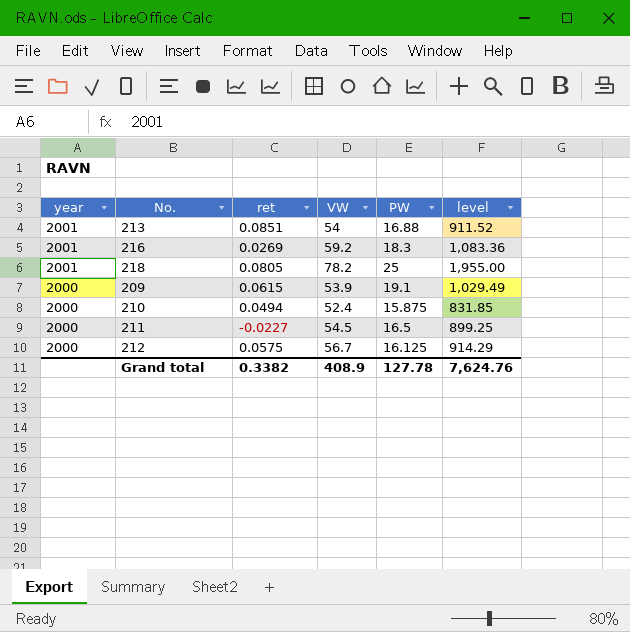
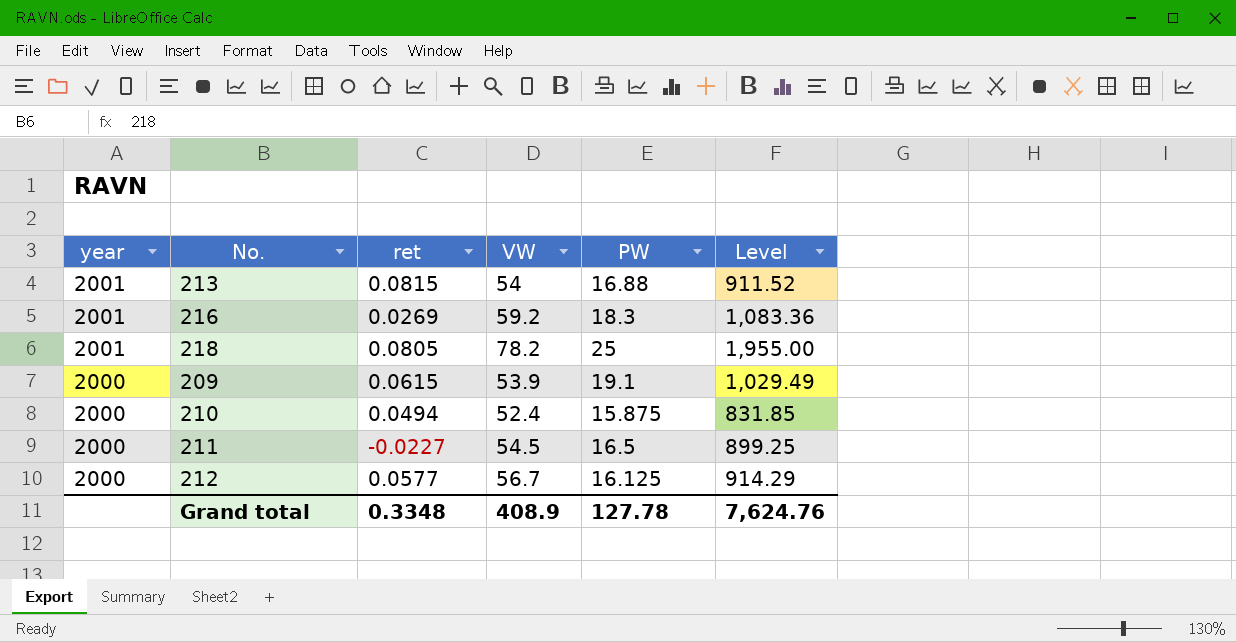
column name: level -> Level
213 | ret: 0.0851 -> 0.0815
212 | ret: 0.0575 -> 0.0577
Grand total | ret: 0.3382 -> 0.3348

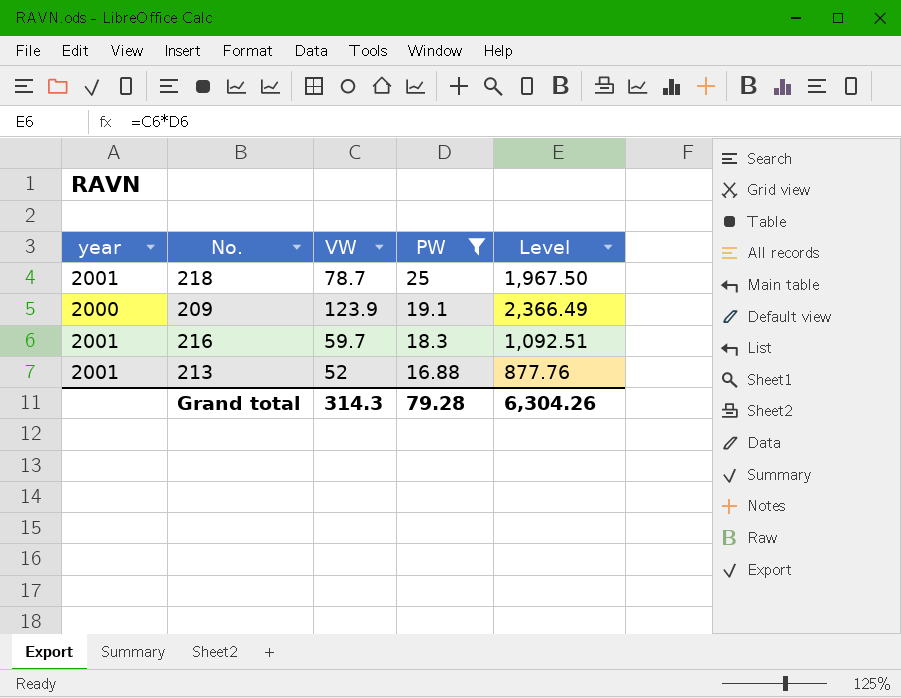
filter: none -> PW >= 16.88
row order: year descending -> PW descending
column ret | position: 3 -> none
218 | VW: 78.2 -> 78.7
218 | Level: 1,955.00 -> 1,967.50
209 | VW: 53.9 -> 123.9
209 | Level: 1,029.49 -> 2,366.49
216 | VW: 59.2 -> 59.7
216 | Level: 1,083.36 -> 1,092.51
213 | VW: 54 -> 52
213 | Level: 911.52 -> 877.76
Grand total | VW: 408.9 -> 314.3
Grand total | PW: 127.78 -> 79.28
Grand total | Level: 7,624.76 -> 6,304.26

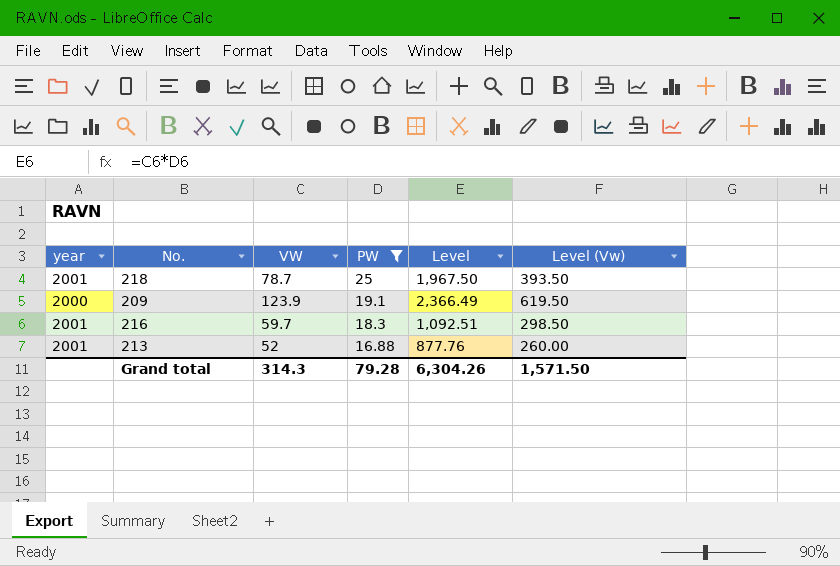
column Level (Vw) | formula: none -> [VW] * 5

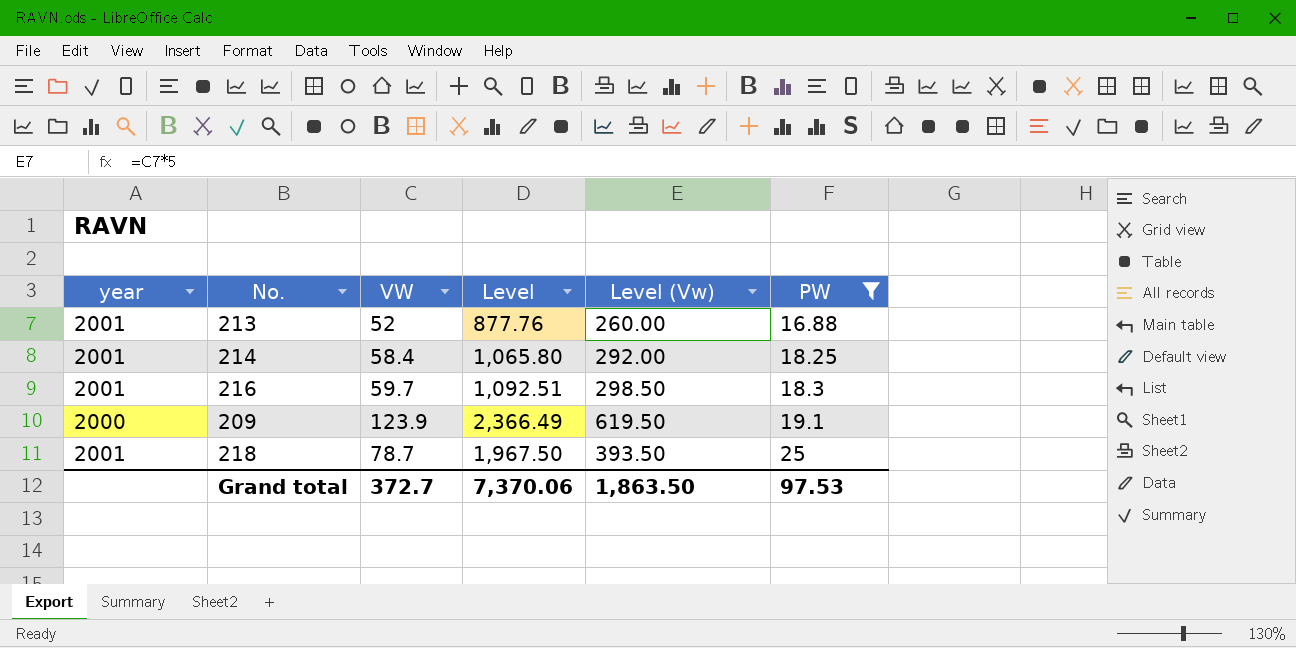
row order: PW descending -> PW ascending
column PW | position: 4 -> 6
row 214: none -> 2001 | 58.4 | 1,065.80 | 292.00 | 18.25
Grand total | VW: 314.3 -> 372.7
Grand total | Level: 6,304.26 -> 7,370.06
Grand total | Level (Vw): 1,571.50 -> 1,863.50
Grand total | PW: 79.28 -> 97.53

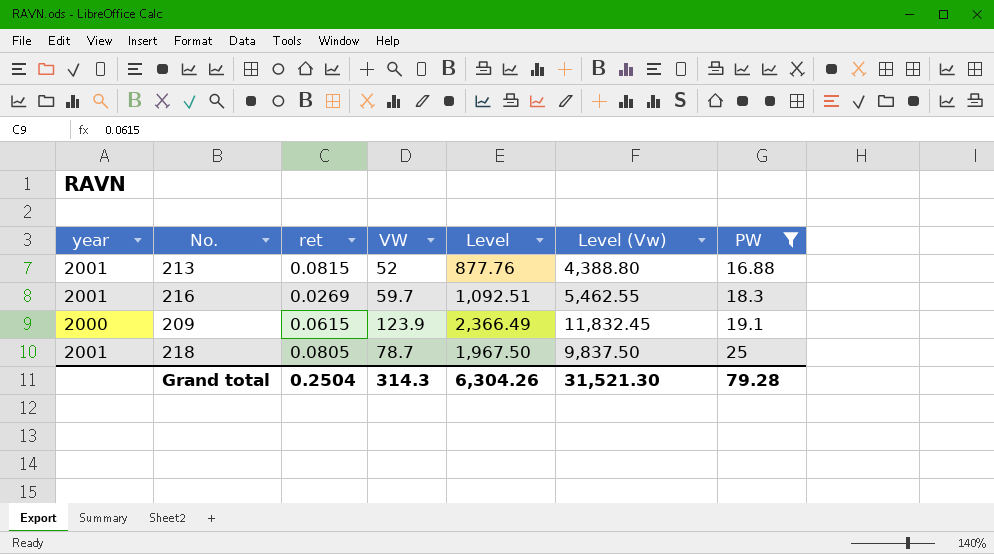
column ret | position: none -> 3
column Level (Vw) | formula: [VW] * 5 -> [Level] * 5
row 214: 2001 | 58.4 | 1,065.80 | 292.00 | 18.25 -> none
Grand total | VW: 372.7 -> 314.3
Grand total | Level: 7,370.06 -> 6,304.26
Grand total | Level (Vw): 1,863.50 -> 31,521.30
Grand total | PW: 97.53 -> 79.28

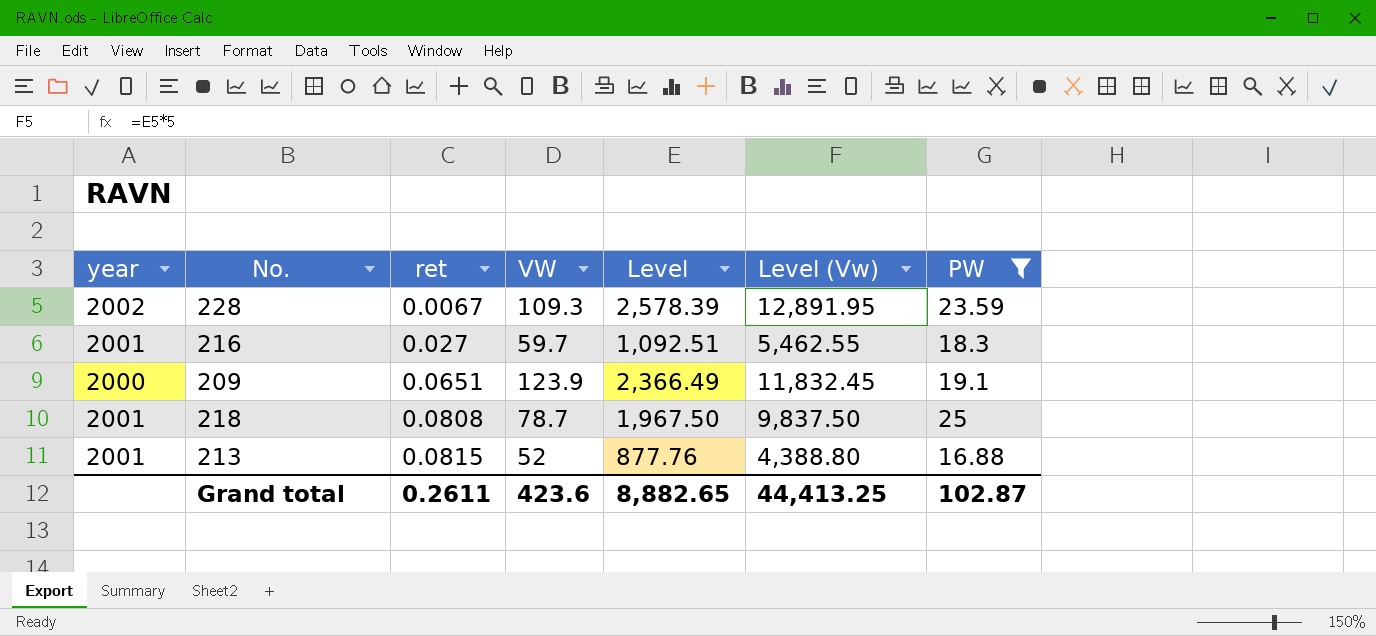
row order: PW ascending -> ret ascending
row 228: none -> 2002 | 0.0067 | 109.3 | 2,578.39 | 12,891.95 | 23.59
216 | ret: 0.0269 -> 0.027
209 | ret: 0.0615 -> 0.0651
218 | ret: 0.0805 -> 0.0808
Grand total | ret: 0.2504 -> 0.2611
Grand total | VW: 314.3 -> 423.6
Grand total | Level: 6,304.26 -> 8,882.65
Grand total | Level (Vw): 31,521.30 -> 44,413.25
Grand total | PW: 79.28 -> 102.87

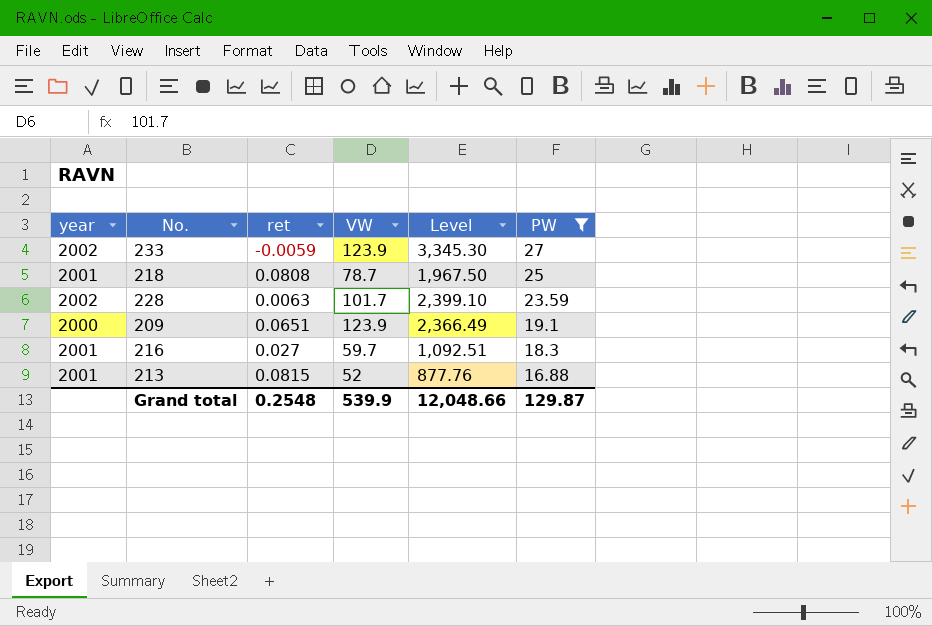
row order: ret ascending -> PW descending
column Level (Vw) | formula: [Level] * 5 -> none
row 233: none -> 2002 | -0.0059 | 123.9 | 3,345.30 | 27
228 | ret: 0.0067 -> 0.0063
228 | VW: 109.3 -> 101.7
228 | Level: 2,578.39 -> 2,399.10
Grand total | ret: 0.2611 -> 0.2548
Grand total | VW: 423.6 -> 539.9
Grand total | Level: 8,882.65 -> 12,048.66
Grand total | PW: 102.87 -> 129.87

